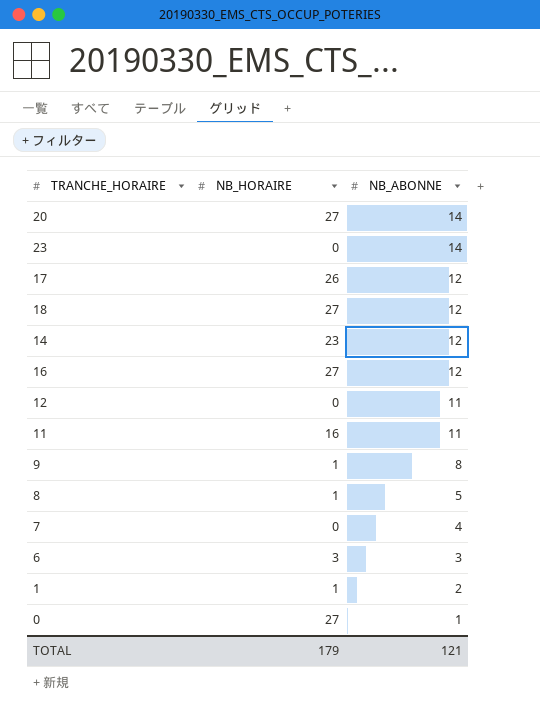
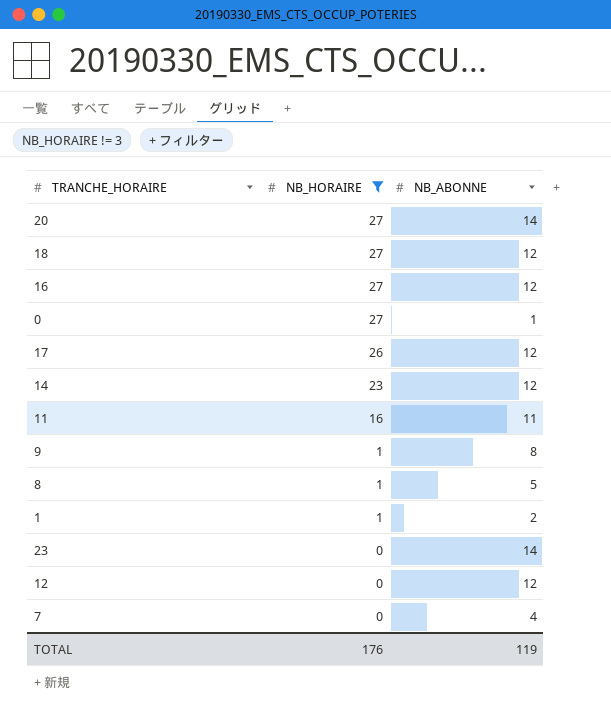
filter: none -> NB_HORAIRE != 3
row order: NB_ABONNE descending -> NB_HORAIRE descending
12 | NB_ABONNE: 11 -> 12
TOTAL | NB_HORAIRE: 179 -> 176
TOTAL | NB_ABONNE: 121 -> 119

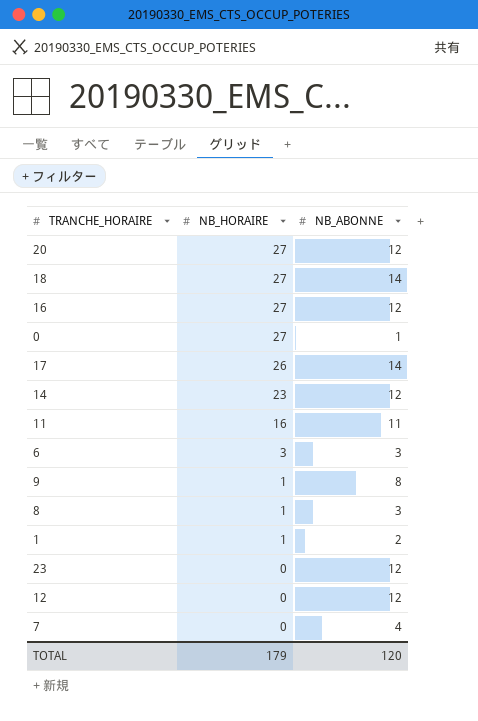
filter: NB_HORAIRE != 3 -> none
20 | NB_ABONNE: 14 -> 12
18 | NB_ABONNE: 12 -> 14
17 | NB_ABONNE: 12 -> 14
8 | NB_ABONNE: 5 -> 3
23 | NB_ABONNE: 14 -> 12
TOTAL | NB_HORAIRE: 176 -> 179
TOTAL | NB_ABONNE: 119 -> 120

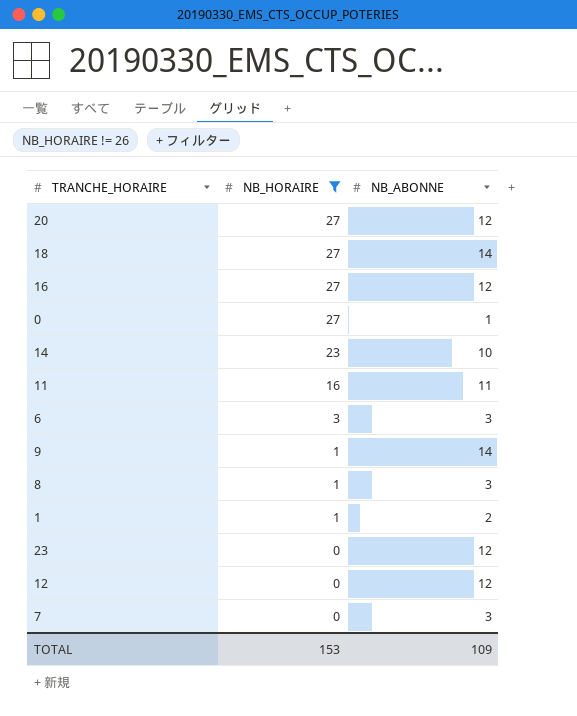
filter: none -> NB_HORAIRE != 26
14 | NB_ABONNE: 12 -> 10
9 | NB_ABONNE: 8 -> 14
7 | NB_ABONNE: 4 -> 3
TOTAL | NB_HORAIRE: 179 -> 153
TOTAL | NB_ABONNE: 120 -> 109

